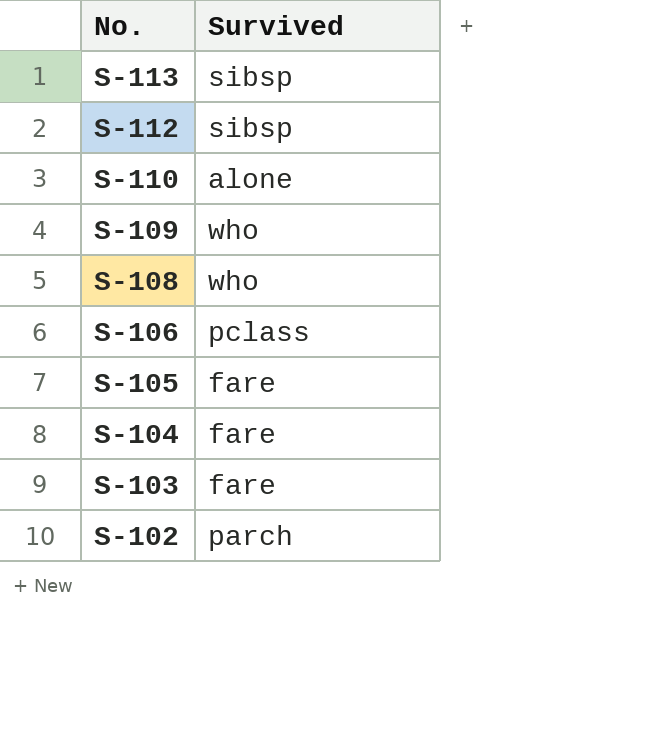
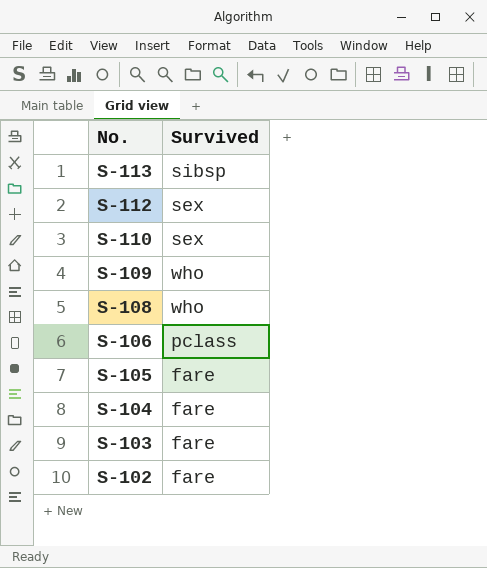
S-112 | Survived: sibsp -> sex
S-110 | Survived: alone -> sex
S-102 | Survived: parch -> fare

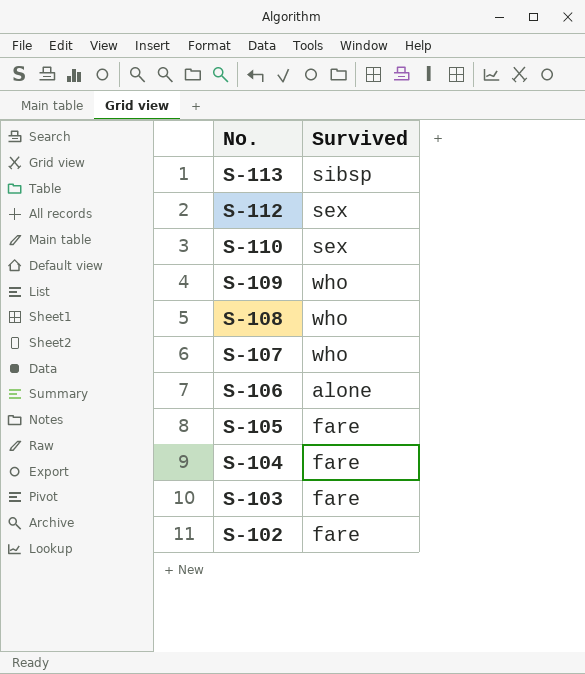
row S-107: none -> who
S-106 | Survived: pclass -> alone

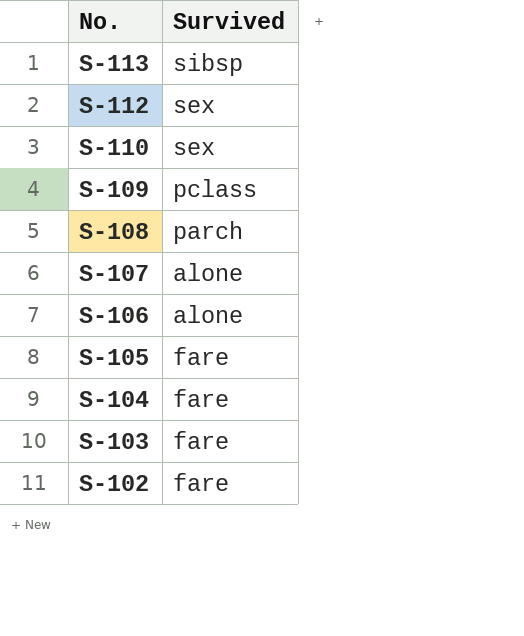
S-109 | Survived: who -> pclass
S-108 | Survived: who -> parch
S-107 | Survived: who -> alone

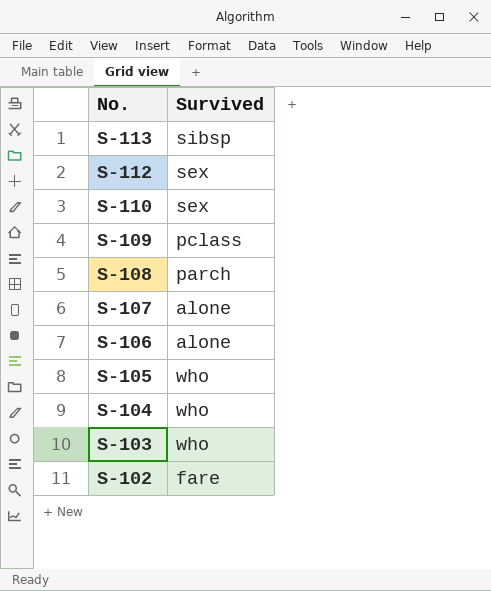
S-105 | Survived: fare -> who
S-104 | Survived: fare -> who
S-103 | Survived: fare -> who

